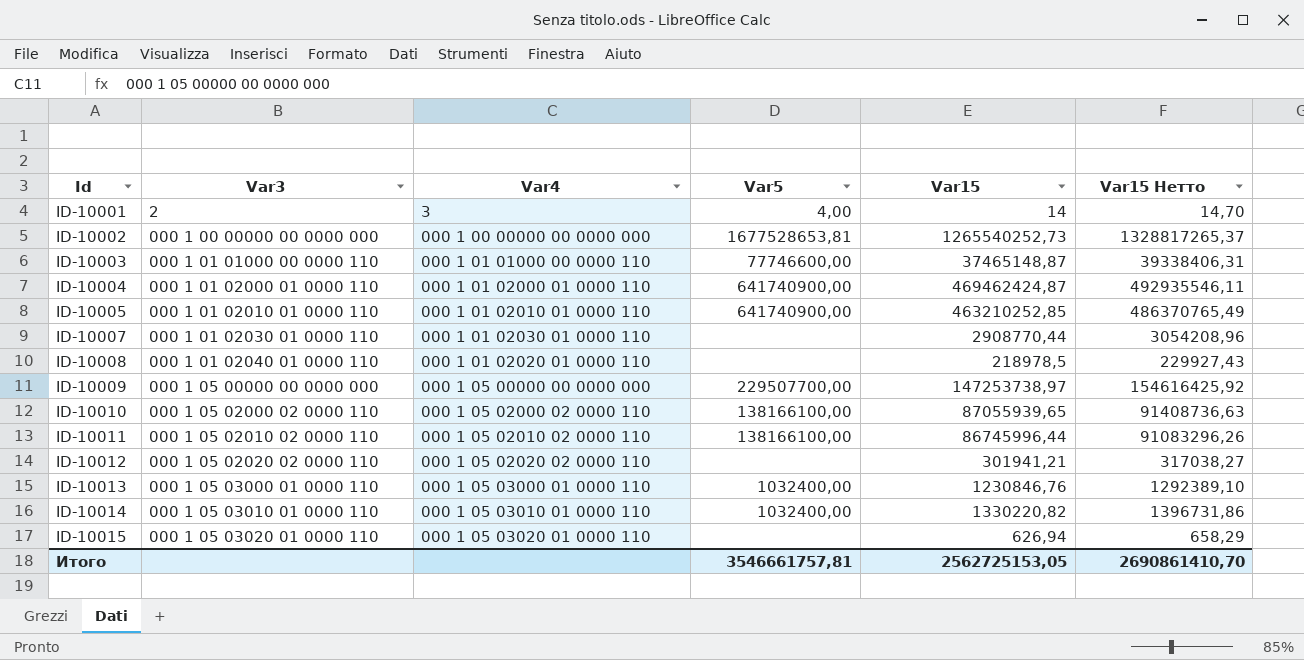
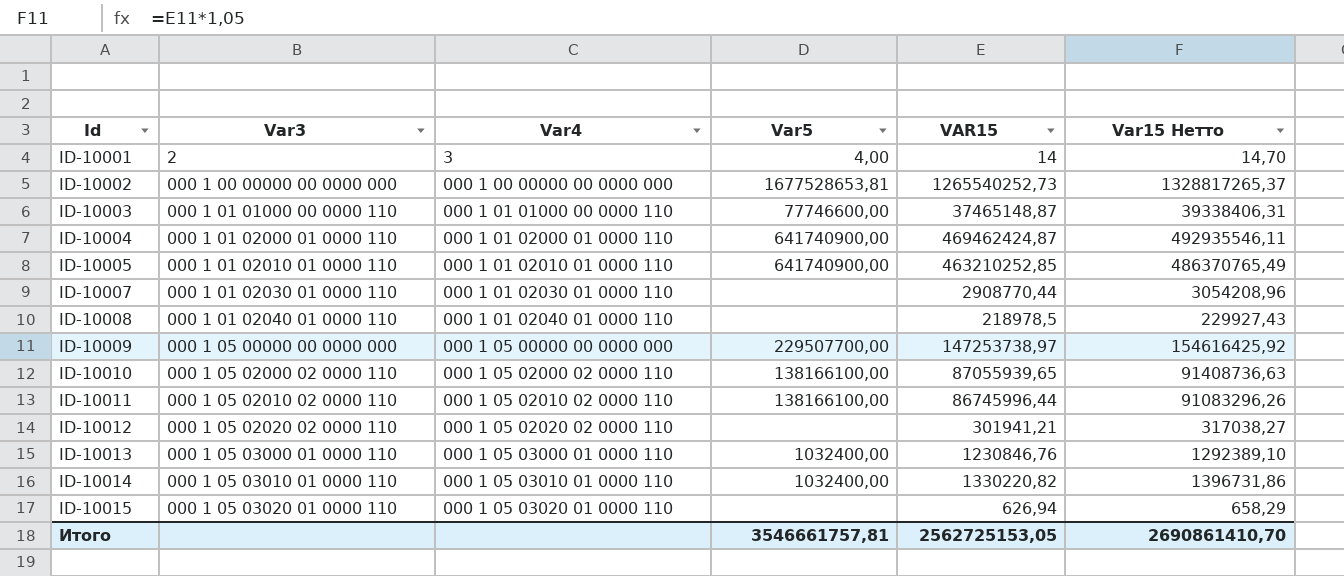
column name: Var15 -> VAR15
ID-10008 | Var4: 000 1 01 02020 01 0000 110 -> 000 1 01 02040 01 0000 110

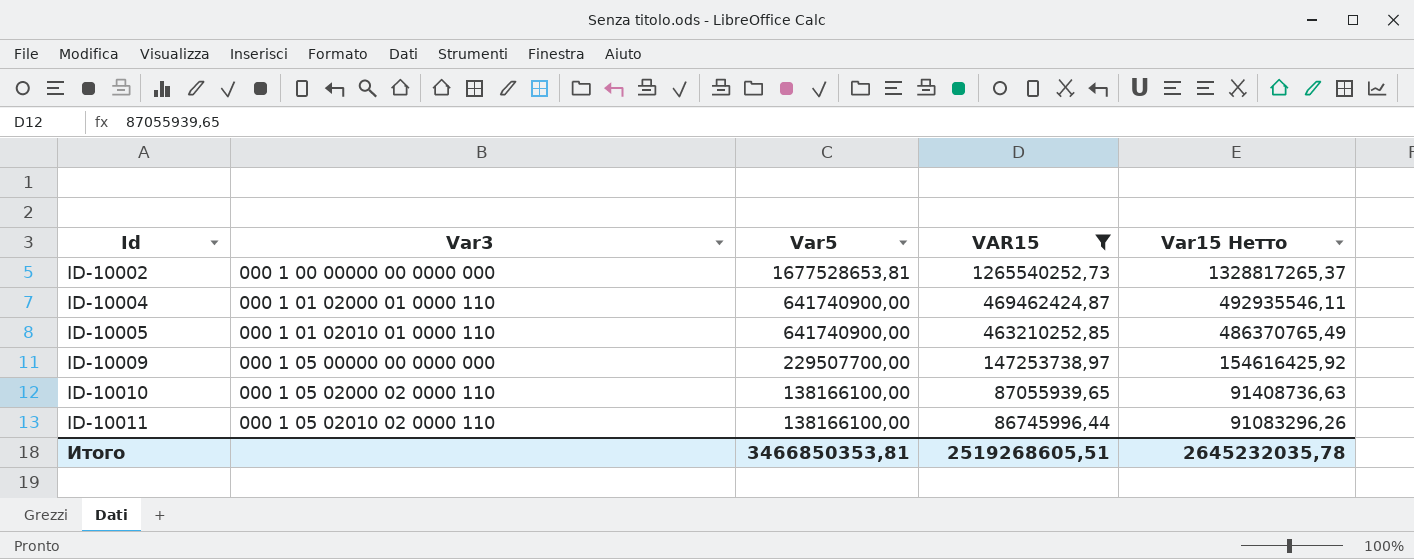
filter: none -> VAR15 >= 86745996,44
column Var4 | position: 3 -> none
Итого | Var5: 3546661757,81 -> 3466850353,81
Итого | VAR15: 2562725153,05 -> 2519268605,51
Итого | Var15 Нетто: 2690861410,70 -> 2645232035,78

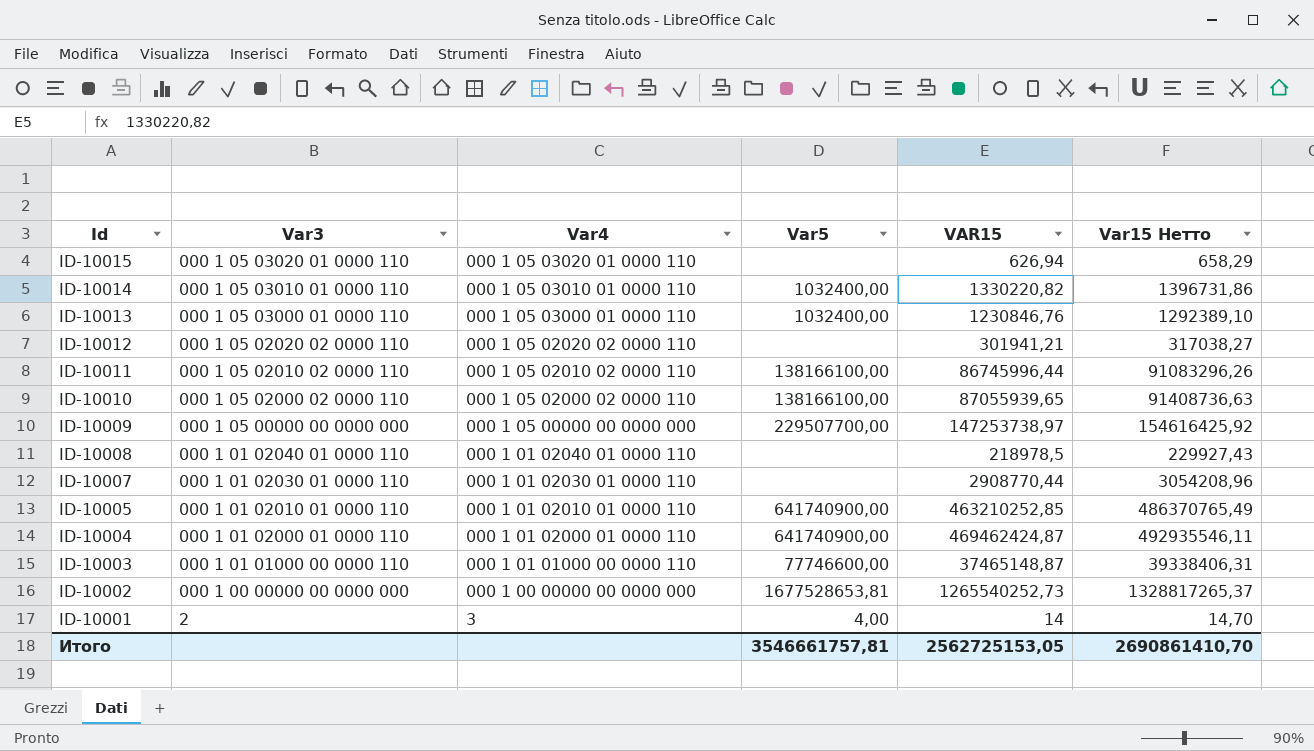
filter: VAR15 >= 86745996,44 -> none
row order: Id ascending -> Id descending
column Var4 | position: none -> 3
Итого | Var5: 3466850353,81 -> 3546661757,81
Итого | VAR15: 2519268605,51 -> 2562725153,05
Итого | Var15 Нетто: 2645232035,78 -> 2690861410,70

